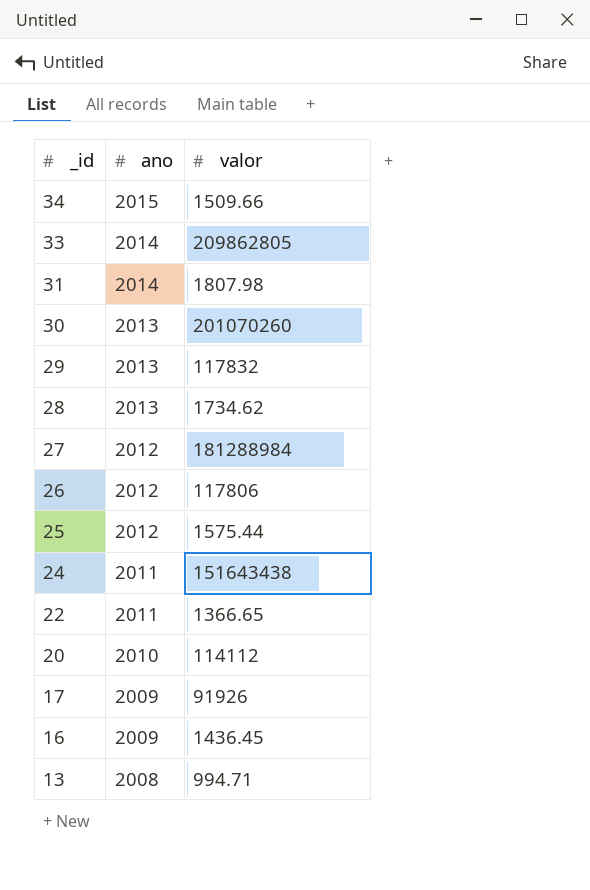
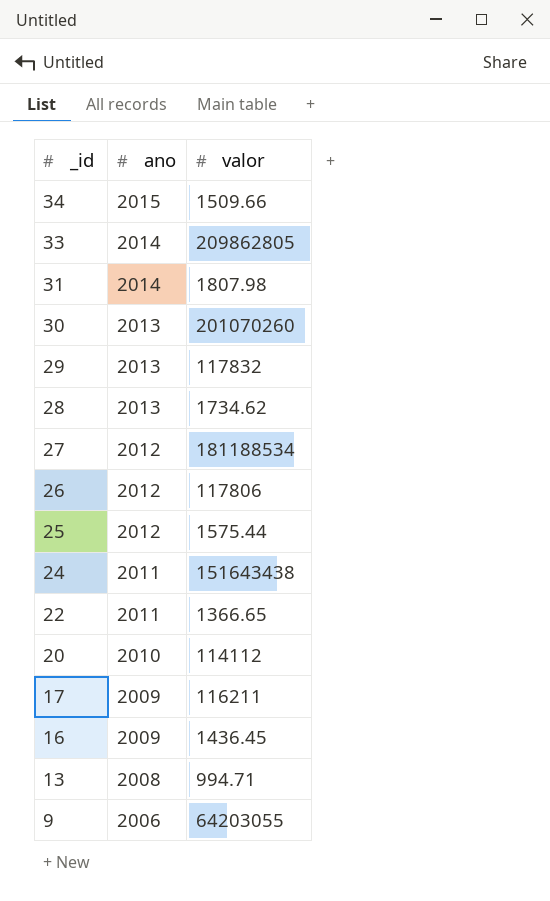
27 | valor: 181288984 -> 181188534
17 | valor: 91926 -> 116211
row 9: none -> 2006 | 64203055

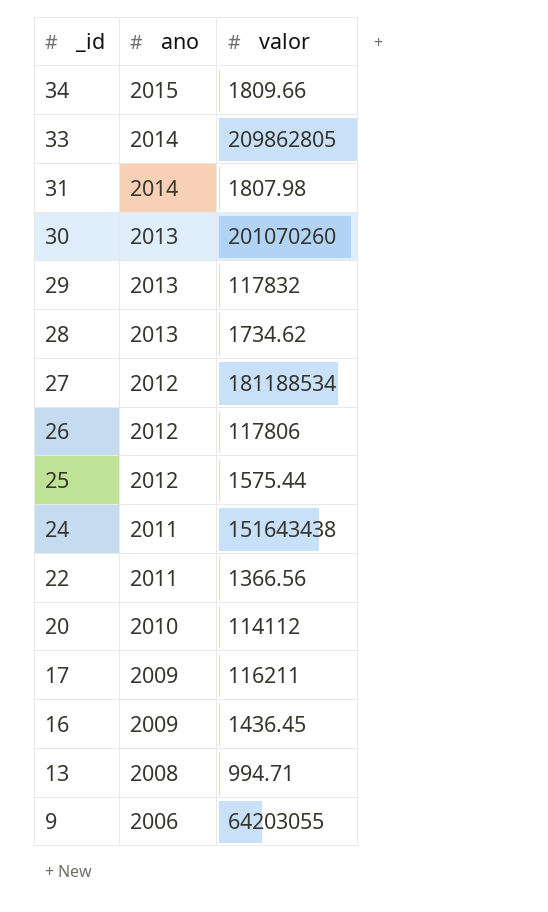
34 | valor: 1509.66 -> 1809.66
22 | valor: 1366.65 -> 1366.56

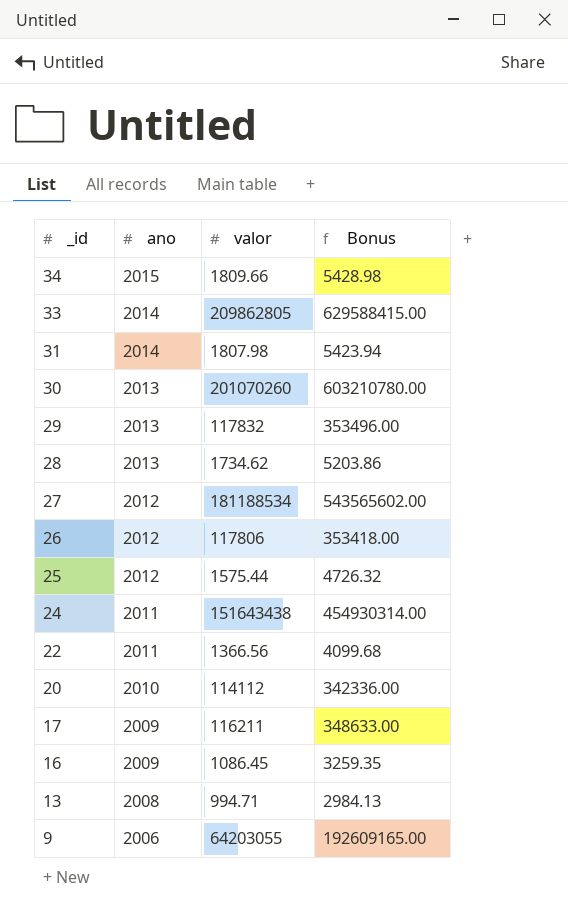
column Bonus | formula: none -> [valor] * 3
16 | valor: 1436.45 -> 1086.45

